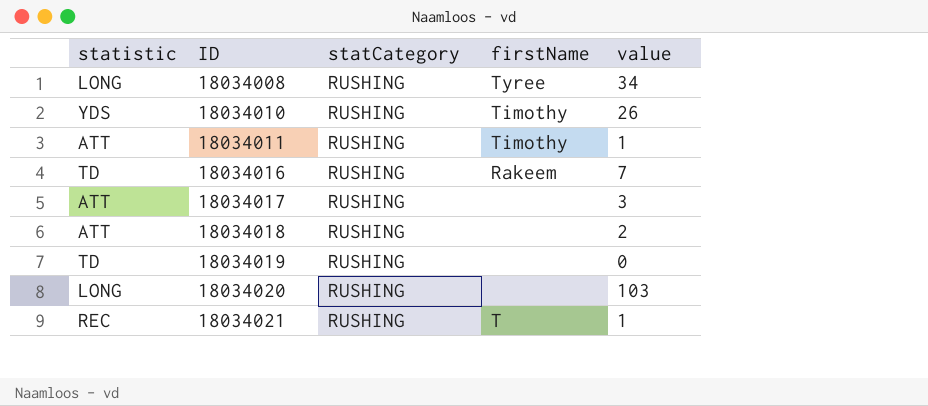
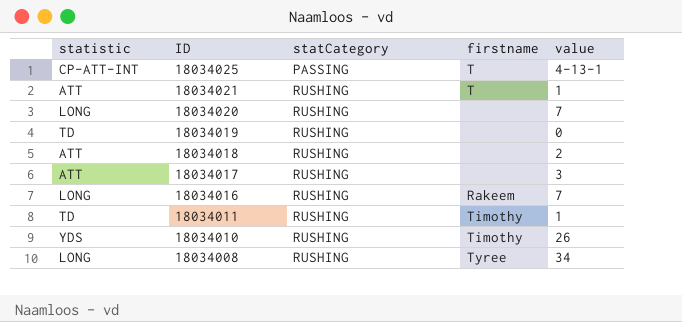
row order: ID ascending -> ID descending
column name: firstName -> firstname
row 18034025: none -> CP-ATT-INT | PASSING | T | 4-13-1
18034021 | statistic: REC -> ATT
18034020 | value: 103 -> 7
18034016 | statistic: TD -> LONG
18034011 | statistic: ATT -> TD

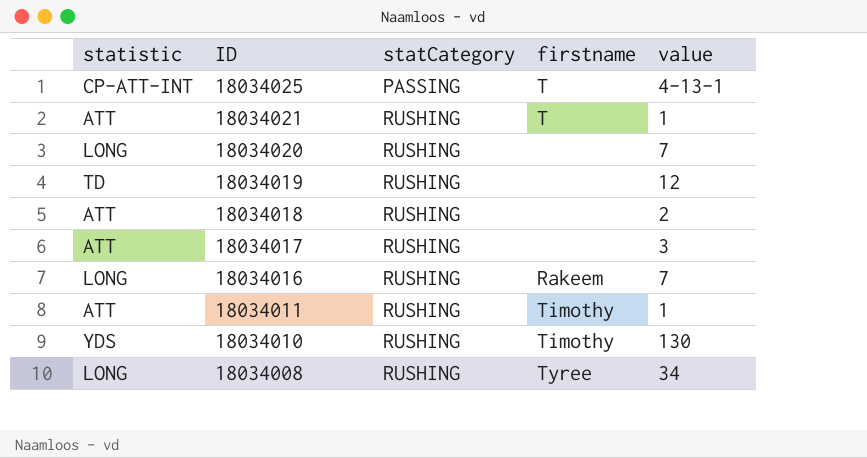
18034019 | value: 0 -> 12
18034011 | statistic: TD -> ATT
18034010 | value: 26 -> 130

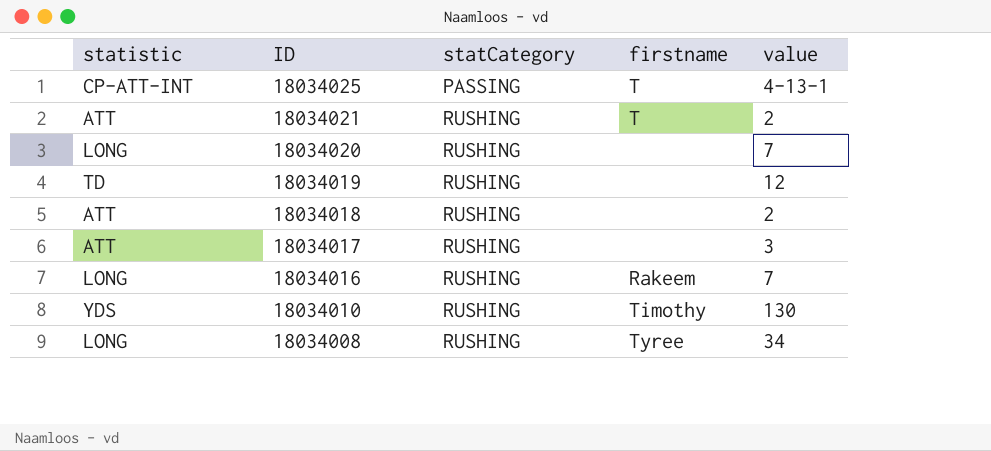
row 18034011: ATT | RUSHING | Timothy | 1 -> none
18034021 | value: 1 -> 2

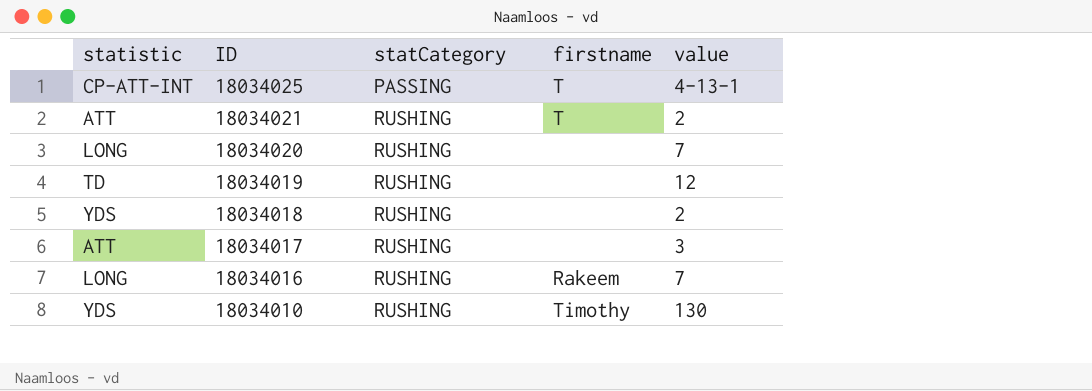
row 18034008: LONG | RUSHING | Tyree | 34 -> none
18034018 | statistic: ATT -> YDS

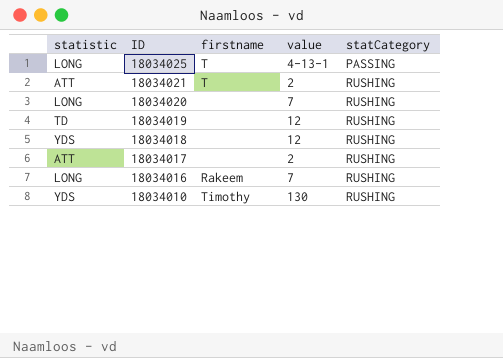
column statCategory | position: 3 -> 5
18034025 | statistic: CP-ATT-INT -> LONG
18034018 | value: 2 -> 12
18034017 | value: 3 -> 2

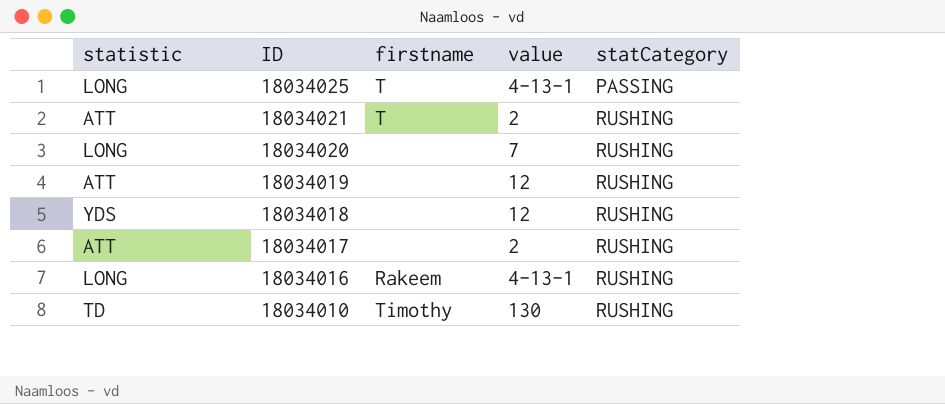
18034019 | statistic: TD -> ATT
18034016 | value: 7 -> 4-13-1
18034010 | statistic: YDS -> TD

